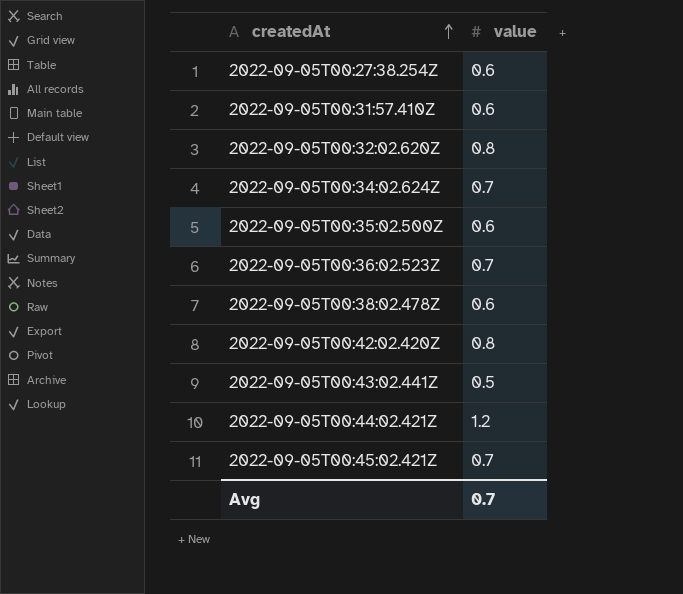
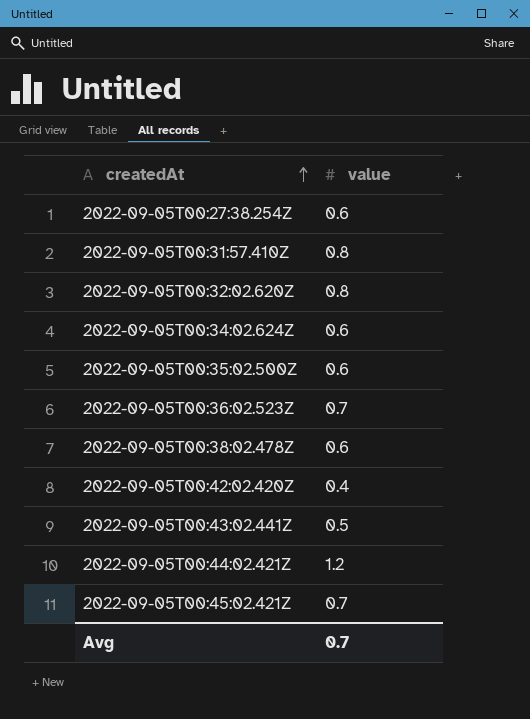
2022-09-05T00:31:57.410Z | value: 0.6 -> 0.8
2022-09-05T00:34:02.624Z | value: 0.7 -> 0.6
2022-09-05T00:42:02.420Z | value: 0.8 -> 0.4

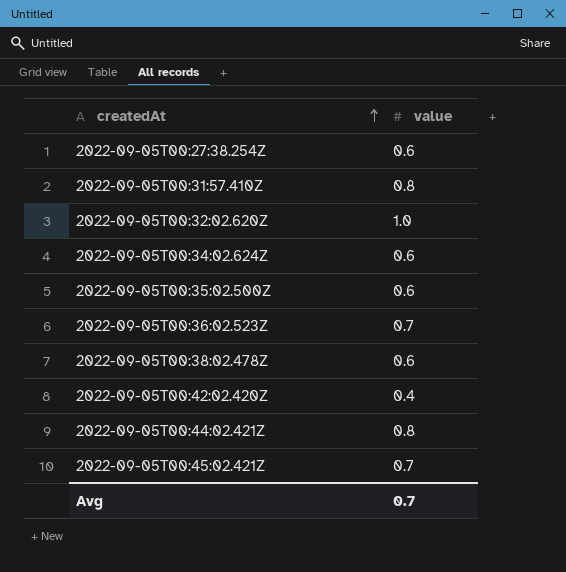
row 2022-09-05T00:43:02.441Z: 0.5 -> none
2022-09-05T00:32:02.620Z | value: 0.8 -> 1.0
2022-09-05T00:44:02.421Z | value: 1.2 -> 0.8

